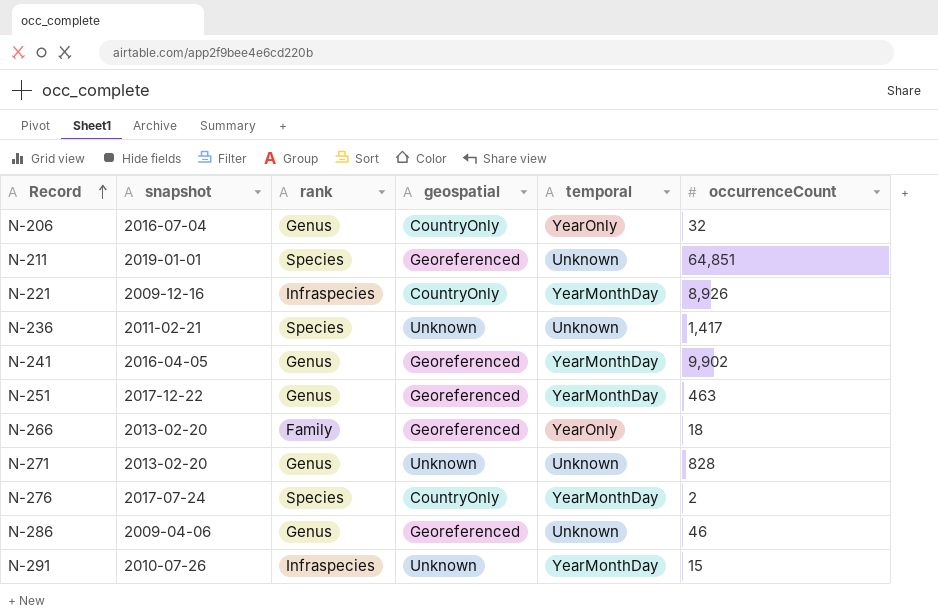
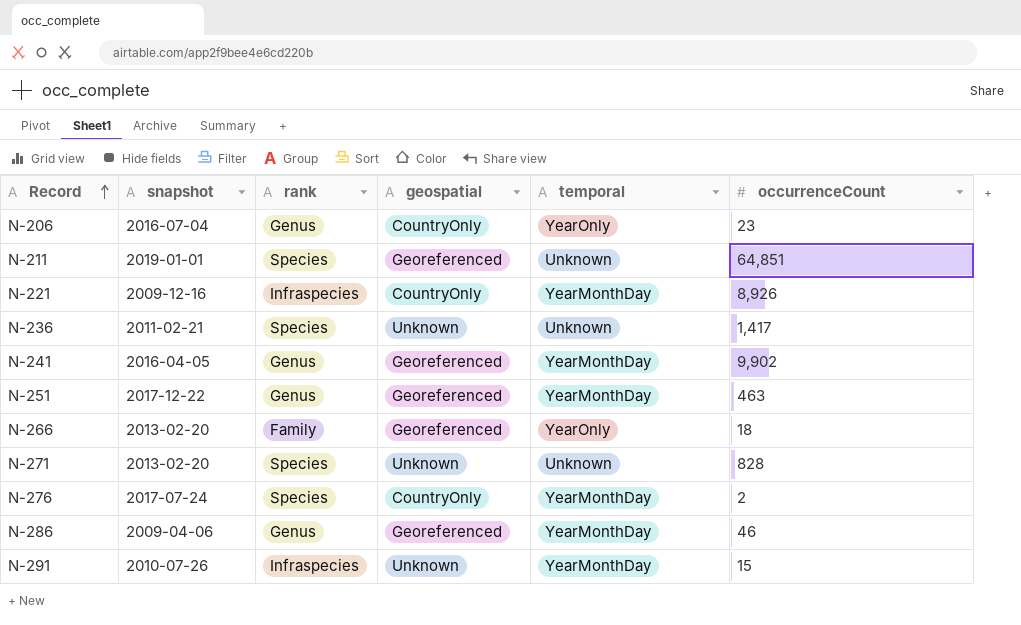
N-206 | occurrenceCount: 32 -> 23
N-271 | rank: Genus -> Species
N-286 | temporal: Unknown -> YearMonthDay

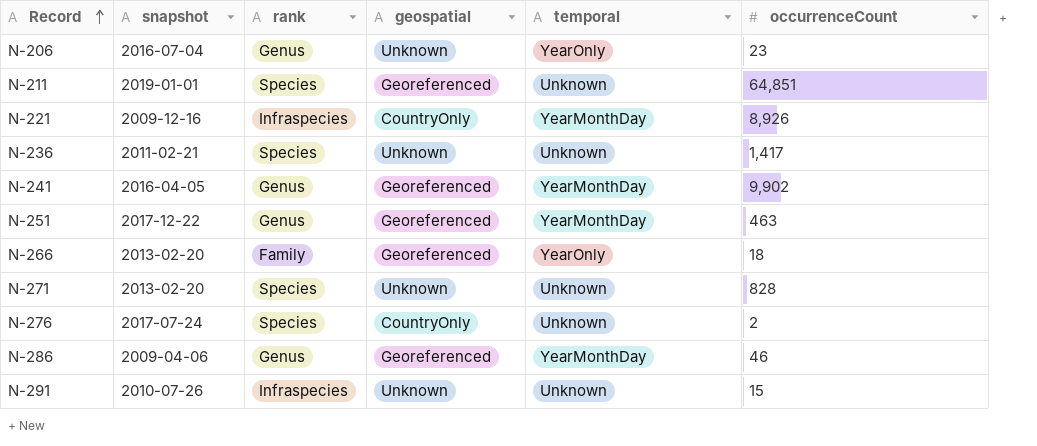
N-206 | geospatial: CountryOnly -> Unknown
N-276 | temporal: YearMonthDay -> Unknown
N-291 | temporal: YearMonthDay -> Unknown

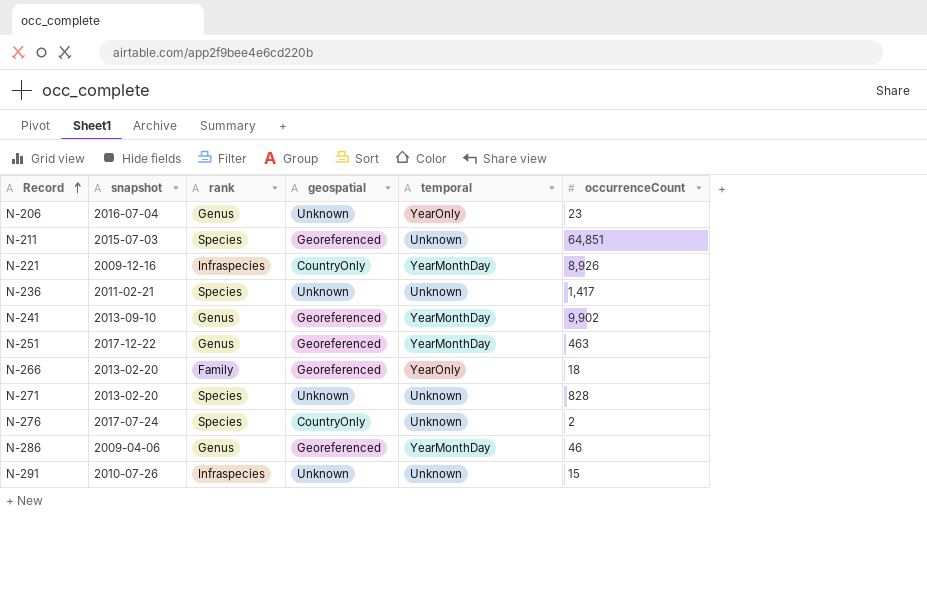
N-211 | snapshot: 2019-01-01 -> 2015-07-03
N-241 | snapshot: 2016-04-05 -> 2013-09-10

